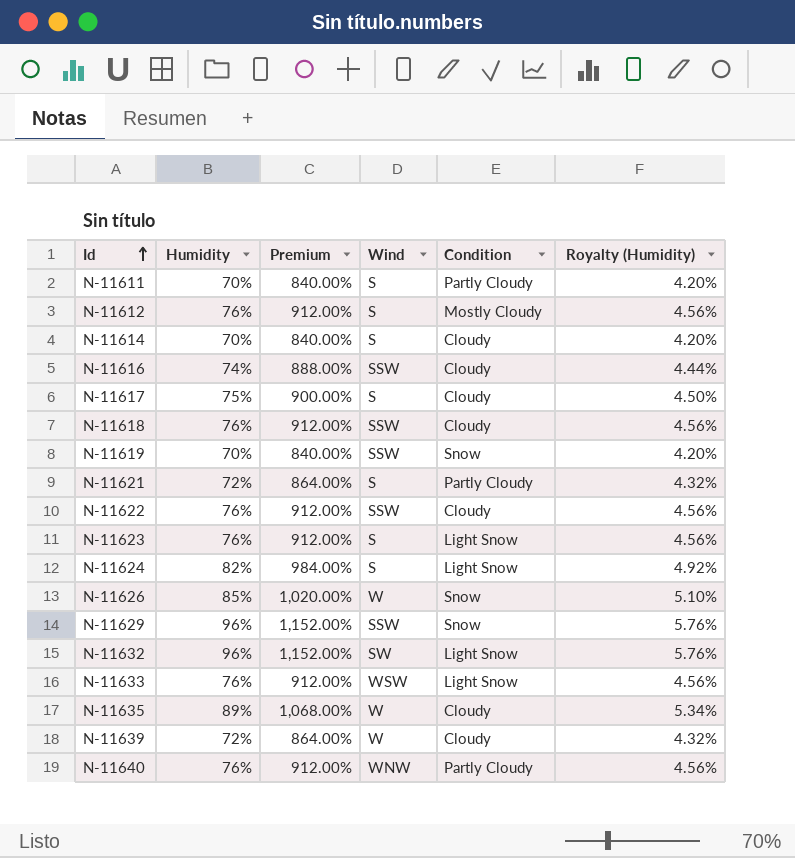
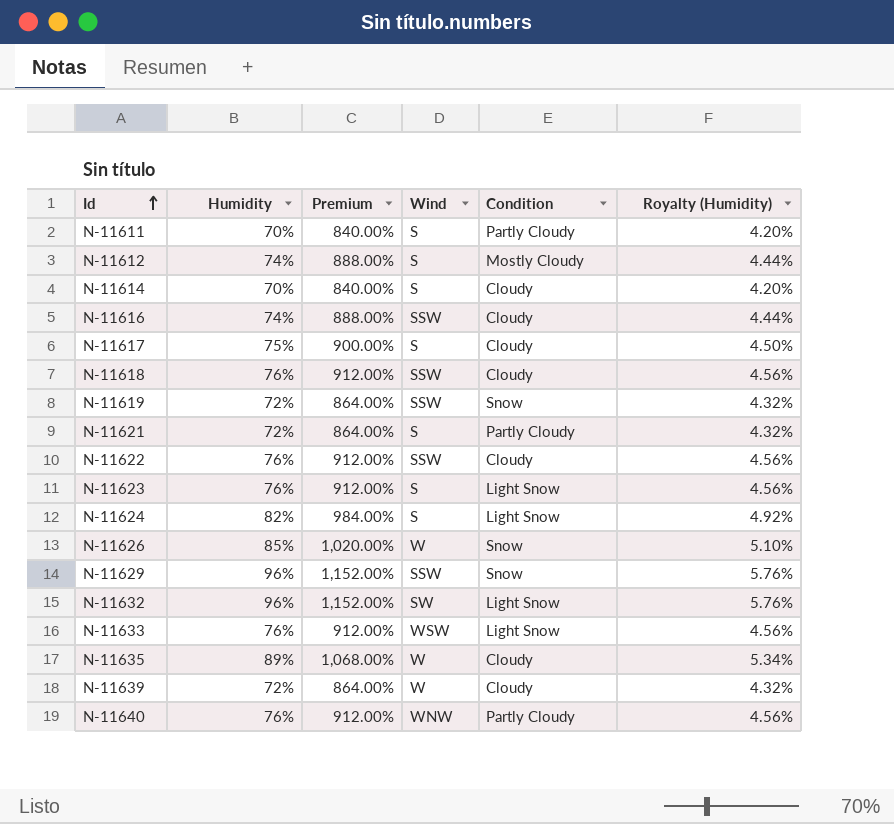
N-11612 | Humidity: 76% -> 74%
N-11612 | Premium: 912.00% -> 888.00%
N-11612 | Royalty (Humidity): 4.56% -> 4.44%
N-11619 | Humidity: 70% -> 72%
N-11619 | Premium: 840.00% -> 864.00%
N-11619 | Royalty (Humidity): 4.20% -> 4.32%

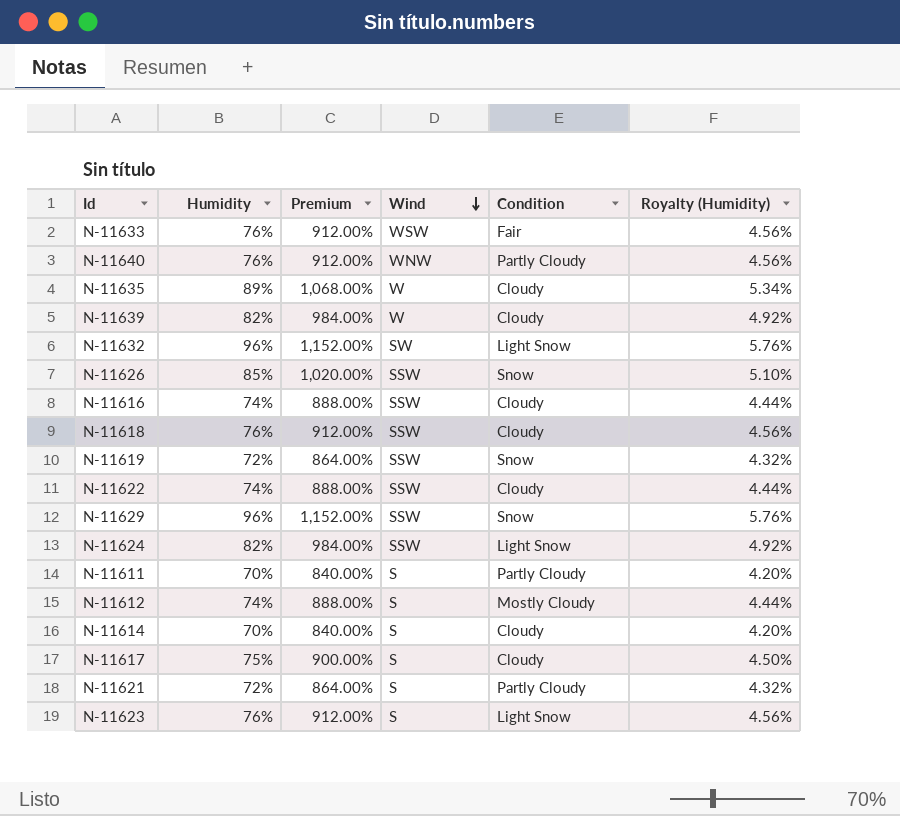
row order: Id ascending -> Wind descending
N-11633 | Condition: Light Snow -> Fair
N-11639 | Humidity: 72% -> 82%
N-11639 | Premium: 864.00% -> 984.00%
N-11639 | Royalty (Humidity): 4.32% -> 4.92%
N-11626 | Wind: W -> SSW
N-11622 | Humidity: 76% -> 74%
N-11622 | Premium: 912.00% -> 888.00%
N-11622 | Royalty (Humidity): 4.56% -> 4.44%
N-11624 | Wind: S -> SSW

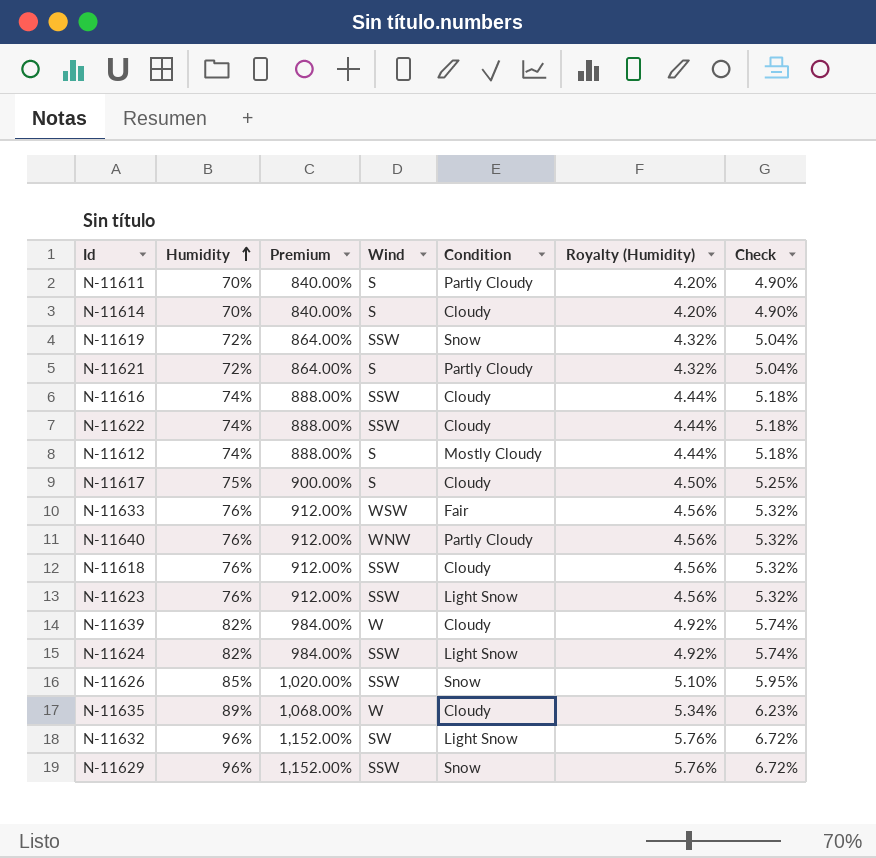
row order: Wind descending -> Humidity ascending
column Check | formula: none -> [Humidity] * 0.07
N-11623 | Wind: S -> SSW

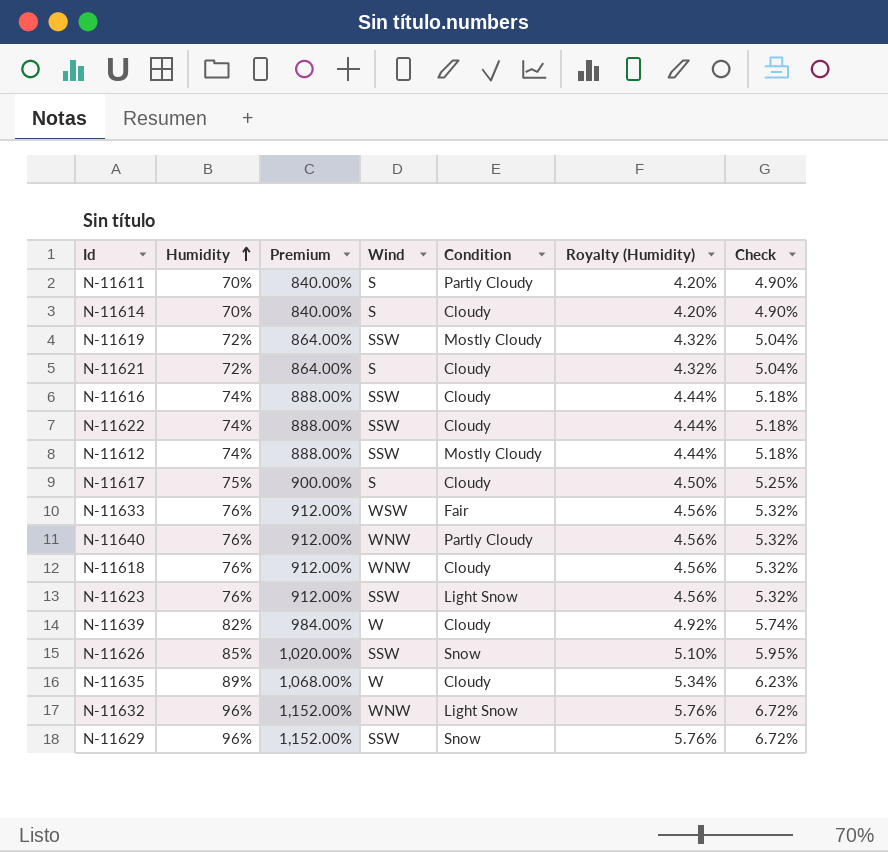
row N-11624: 82% | 984.00% | SSW | Light Snow | 4.92% | 5.74% -> none
N-11619 | Condition: Snow -> Mostly Cloudy
N-11621 | Condition: Partly Cloudy -> Cloudy
N-11612 | Wind: S -> SSW
N-11618 | Wind: SSW -> WNW
N-11632 | Wind: SW -> WNW

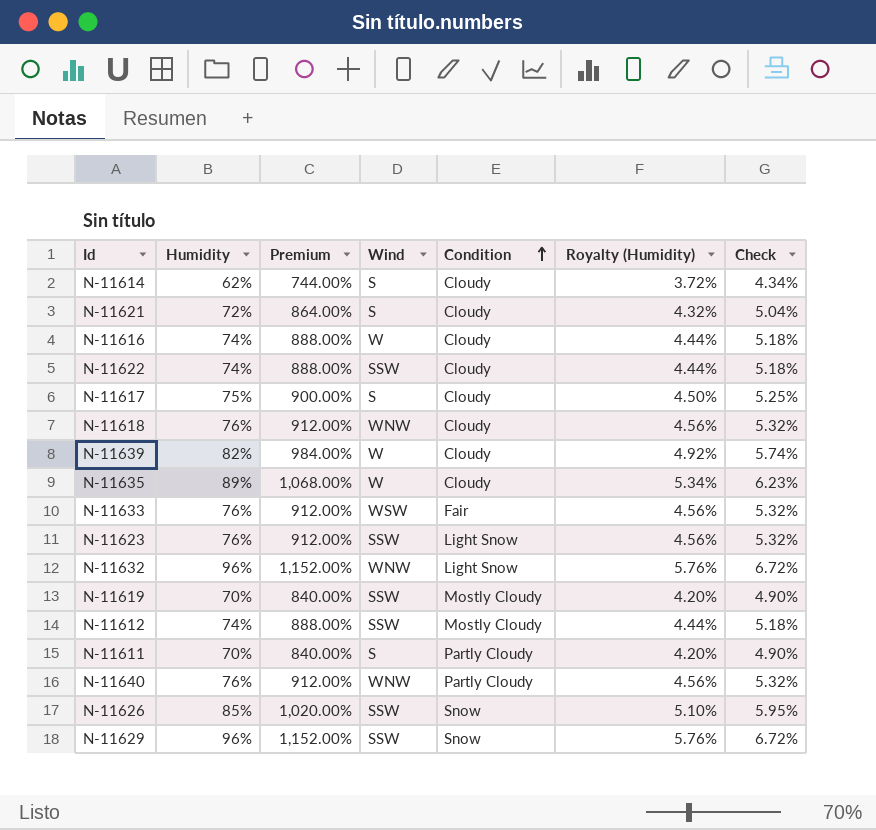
row order: Humidity ascending -> Condition ascending
N-11614 | Humidity: 70% -> 62%
N-11614 | Premium: 840.00% -> 744.00%
N-11614 | Royalty (Humidity): 4.20% -> 3.72%
N-11614 | Check: 4.90% -> 4.34%
N-11616 | Wind: SSW -> W
N-11619 | Humidity: 72% -> 70%
N-11619 | Premium: 864.00% -> 840.00%
N-11619 | Royalty (Humidity): 4.32% -> 4.20%
N-11619 | Check: 5.04% -> 4.90%

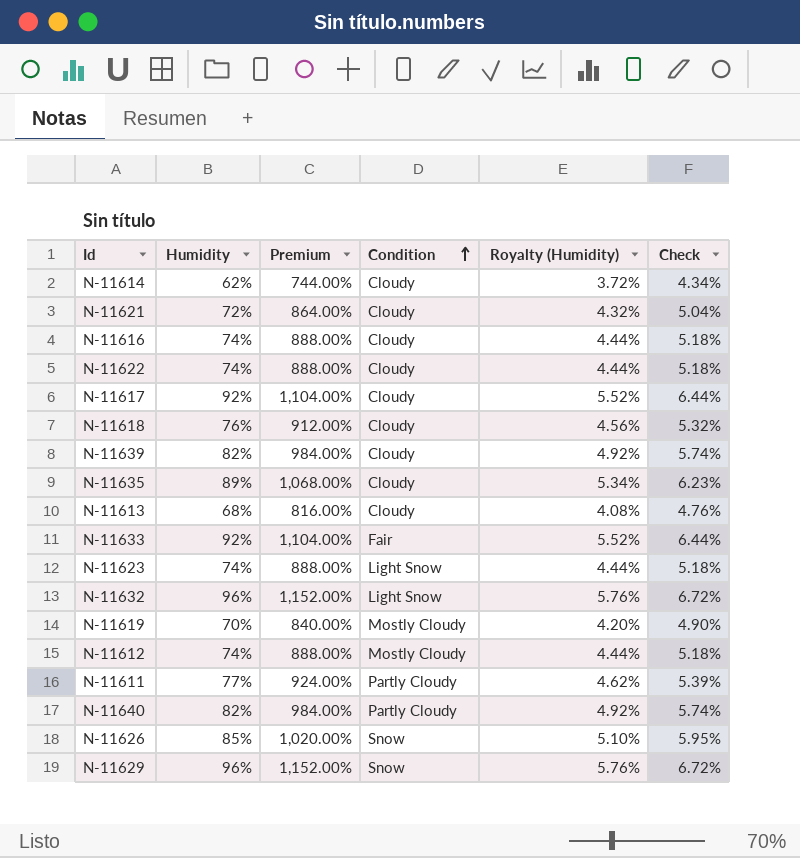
column Wind | position: 4 -> none
N-11617 | Humidity: 75% -> 92%
N-11617 | Premium: 900.00% -> 1,104.00%
N-11617 | Royalty (Humidity): 4.50% -> 5.52%
N-11617 | Check: 5.25% -> 6.44%
row N-11613: none -> 68% | 816.00% | Cloudy | 4.08% | 4.76%
N-11633 | Humidity: 76% -> 92%
N-11633 | Premium: 912.00% -> 1,104.00%
N-11633 | Royalty (Humidity): 4.56% -> 5.52%
N-11633 | Check: 5.32% -> 6.44%
N-11623 | Humidity: 76% -> 74%
N-11623 | Premium: 912.00% -> 888.00%
N-11623 | Royalty (Humidity): 4.56% -> 4.44%
N-11623 | Check: 5.32% -> 5.18%
N-11611 | Humidity: 70% -> 77%
N-11611 | Premium: 840.00% -> 924.00%
N-11611 | Royalty (Humidity): 4.20% -> 4.62%
N-11611 | Check: 4.90% -> 5.39%
N-11640 | Humidity: 76% -> 82%
N-11640 | Premium: 912.00% -> 984.00%
N-11640 | Royalty (Humidity): 4.56% -> 4.92%
N-11640 | Check: 5.32% -> 5.74%

